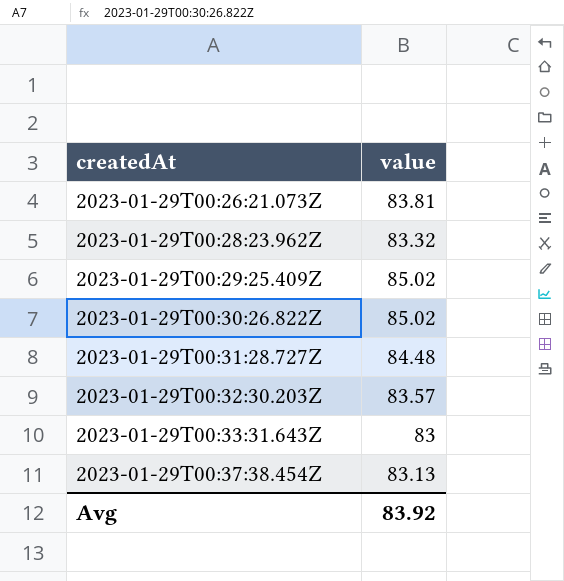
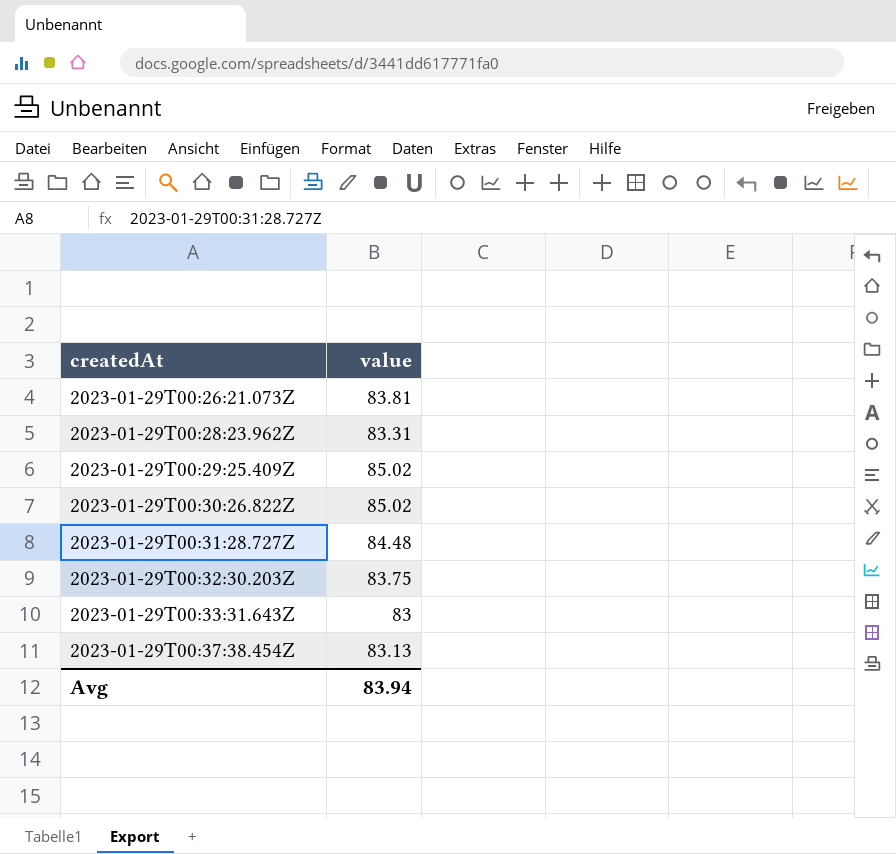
2023-01-29T00:28:23.962Z | value: 83.32 -> 83.31
2023-01-29T00:32:30.203Z | value: 83.57 -> 83.75
Avg | value: 83.92 -> 83.94

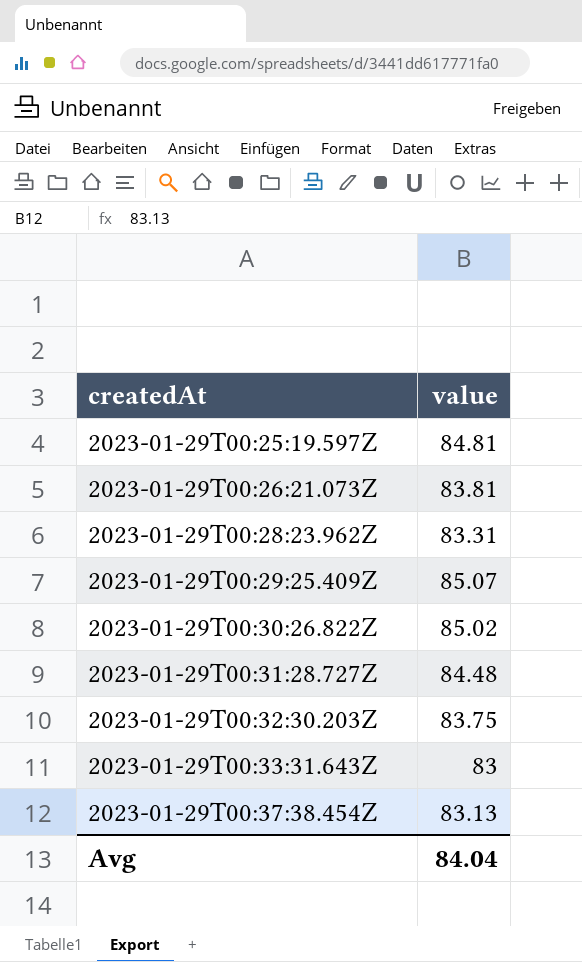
row 2023-01-29T00:25:19.597Z: none -> 84.81
2023-01-29T00:29:25.409Z | value: 85.02 -> 85.07
Avg | value: 83.94 -> 84.04

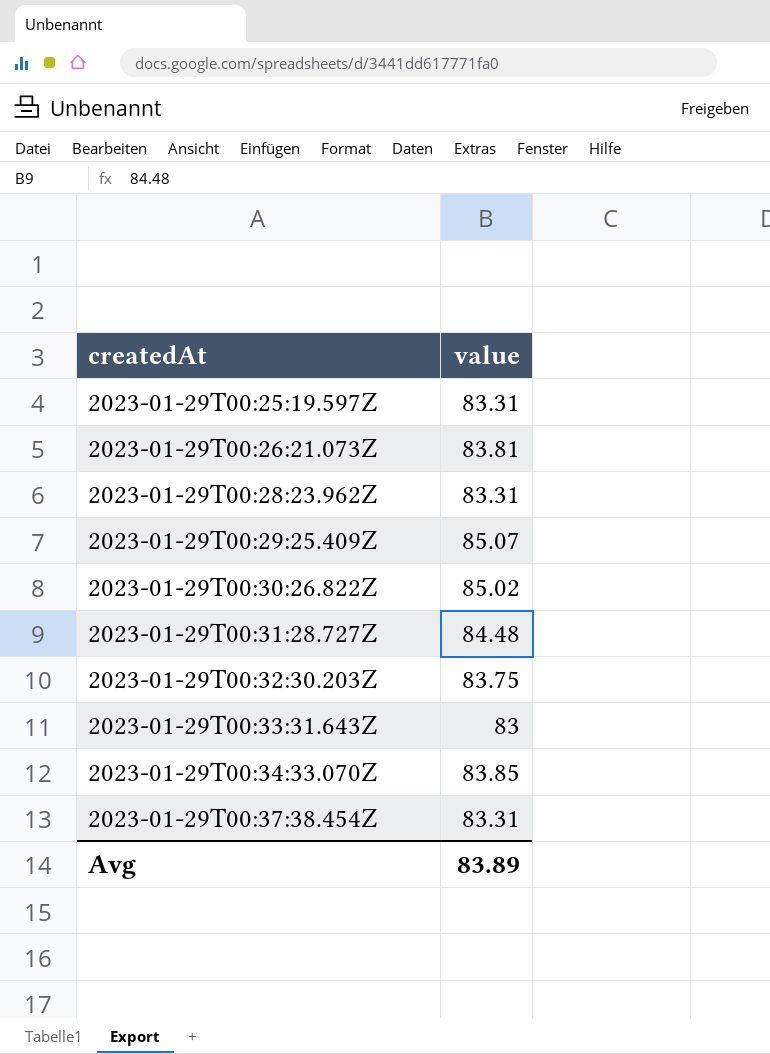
2023-01-29T00:25:19.597Z | value: 84.81 -> 83.31
row 2023-01-29T00:34:33.070Z: none -> 83.85
2023-01-29T00:37:38.454Z | value: 83.13 -> 83.31
Avg | value: 84.04 -> 83.89

